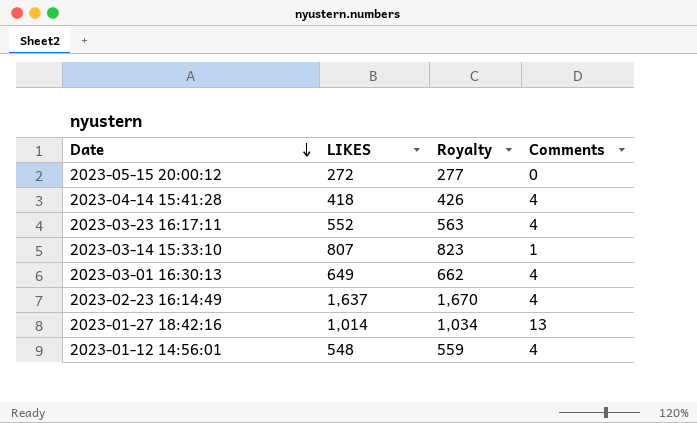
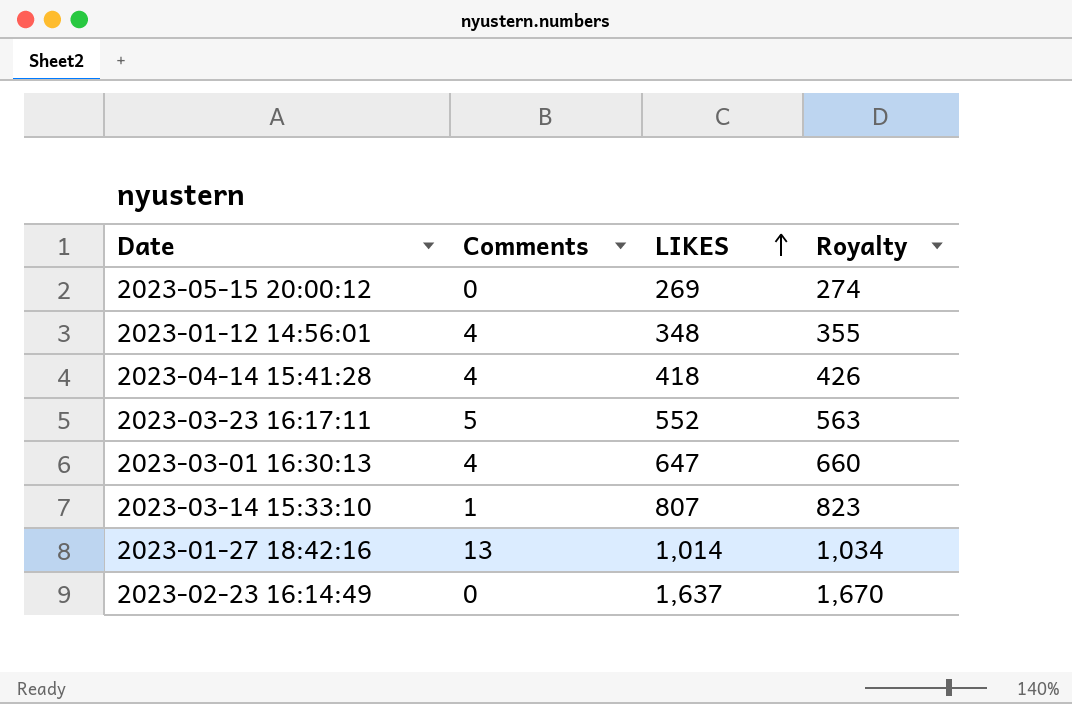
row order: Date descending -> LIKES ascending
column Comments | position: 4 -> 2
2023-05-15 20:00:12 | LIKES: 272 -> 269
2023-05-15 20:00:12 | Royalty: 277 -> 274
2023-01-12 14:56:01 | LIKES: 548 -> 348
2023-01-12 14:56:01 | Royalty: 559 -> 355
2023-03-23 16:17:11 | Comments: 4 -> 5
2023-03-01 16:30:13 | LIKES: 649 -> 647
2023-03-01 16:30:13 | Royalty: 662 -> 660
2023-02-23 16:14:49 | Comments: 4 -> 0

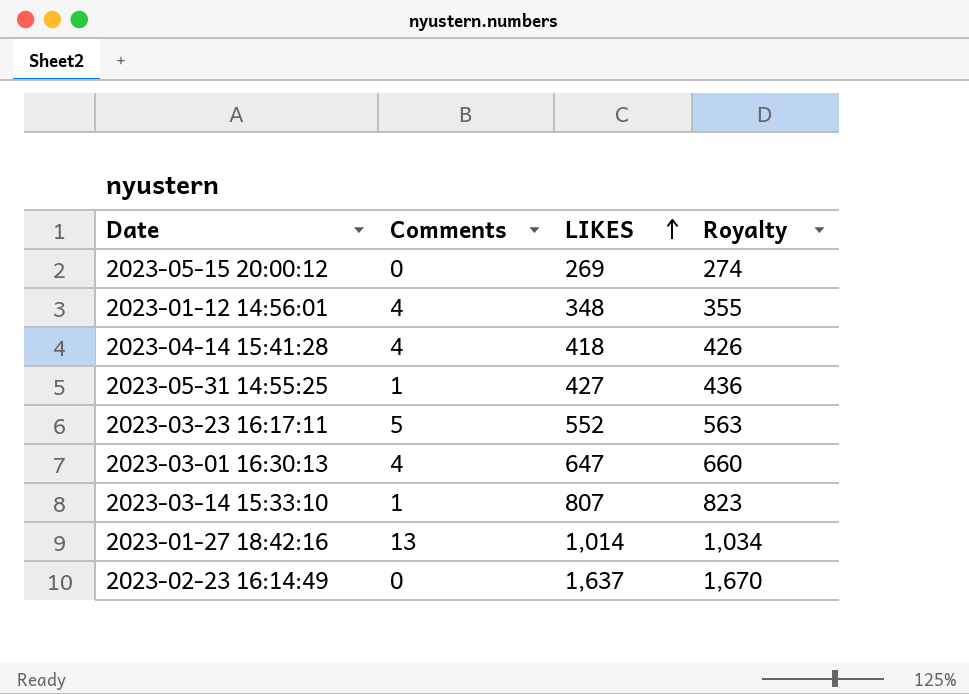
row 2023-05-31 14:55:25: none -> 1 | 427 | 436

